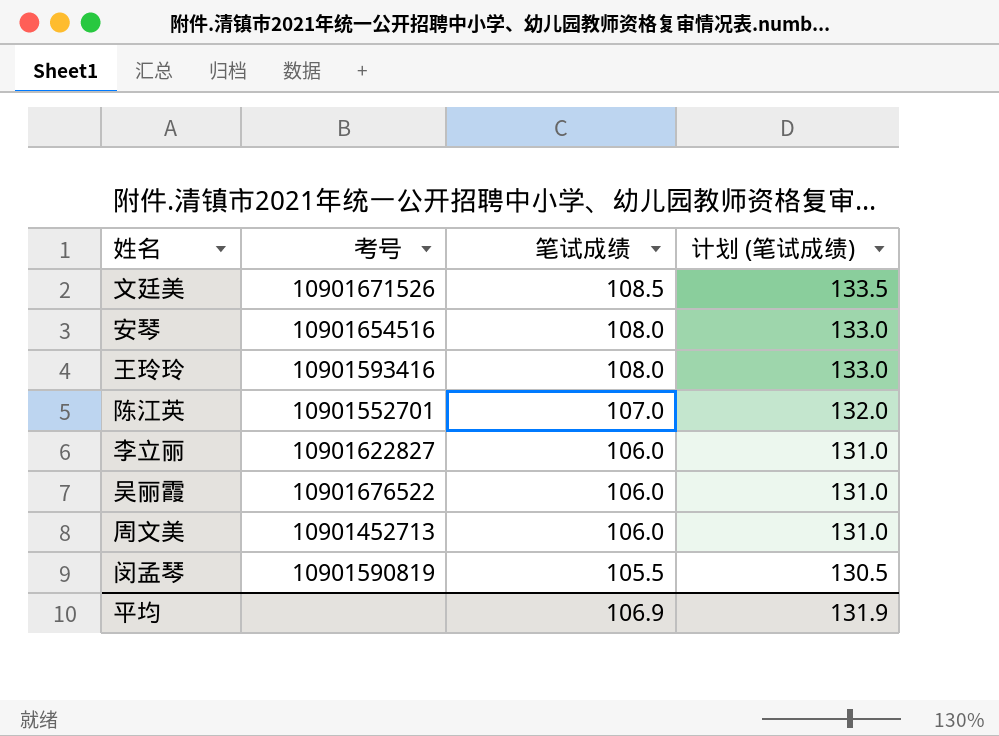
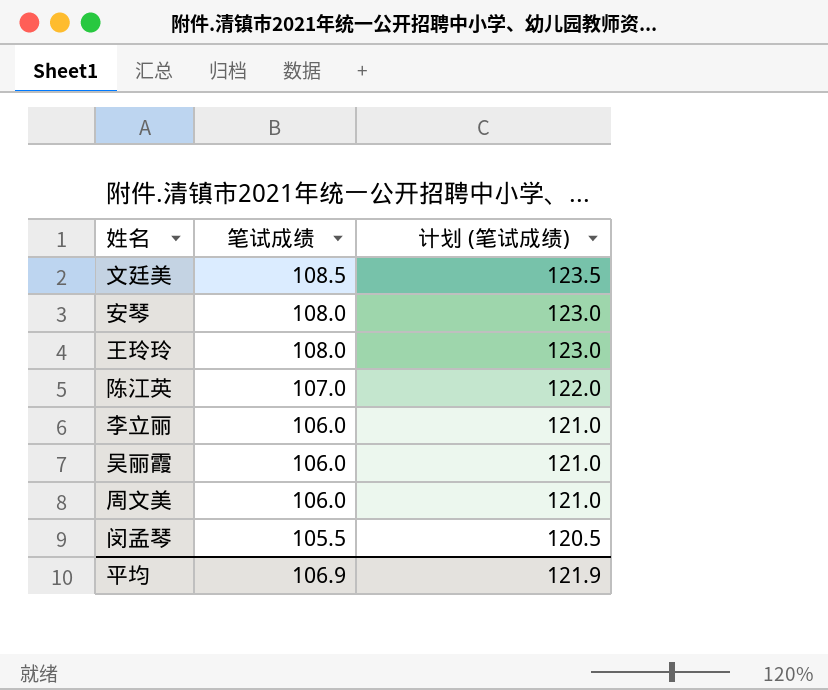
column 考号 | position: 2 -> none
column 计划 (笔试成绩) | formula: [笔试成绩] + 25 -> [笔试成绩] + 15
平均 | 计划 (笔试成绩): 131.9 -> 121.9

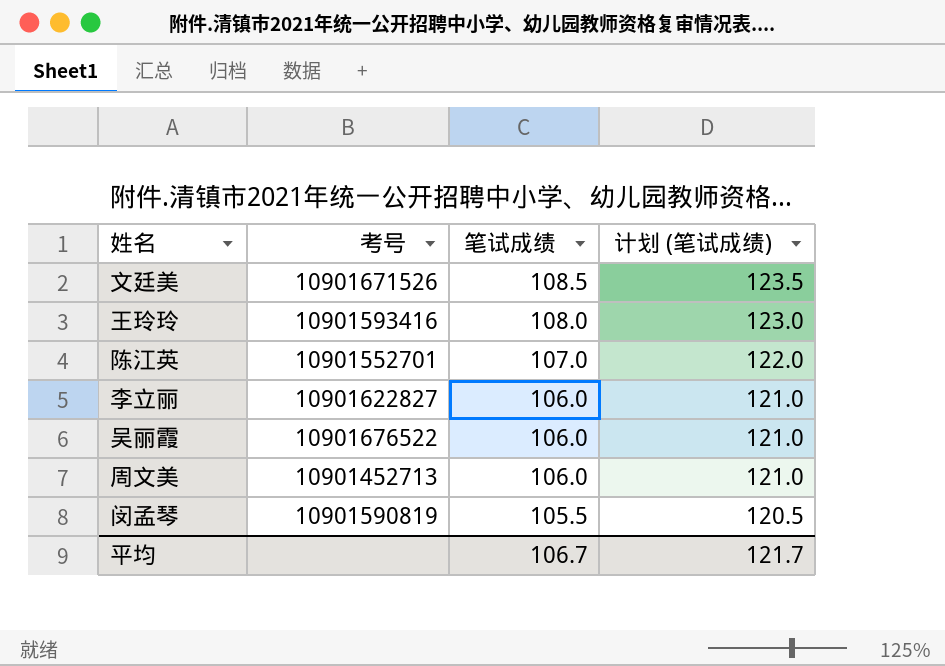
column 考号 | position: none -> 2
row 安琴: 108.0 | 123.0 -> none
平均 | 笔试成绩: 106.9 -> 106.7
平均 | 计划 (笔试成绩): 121.9 -> 121.7

